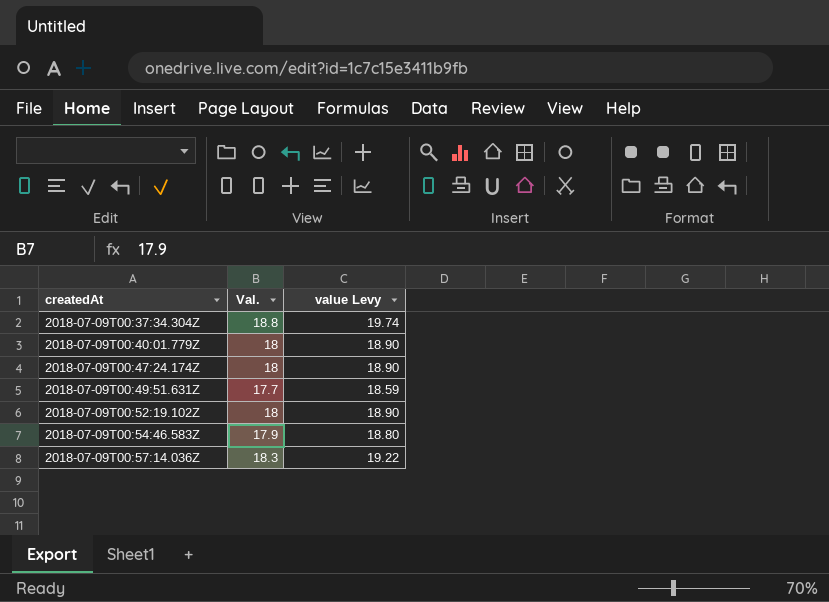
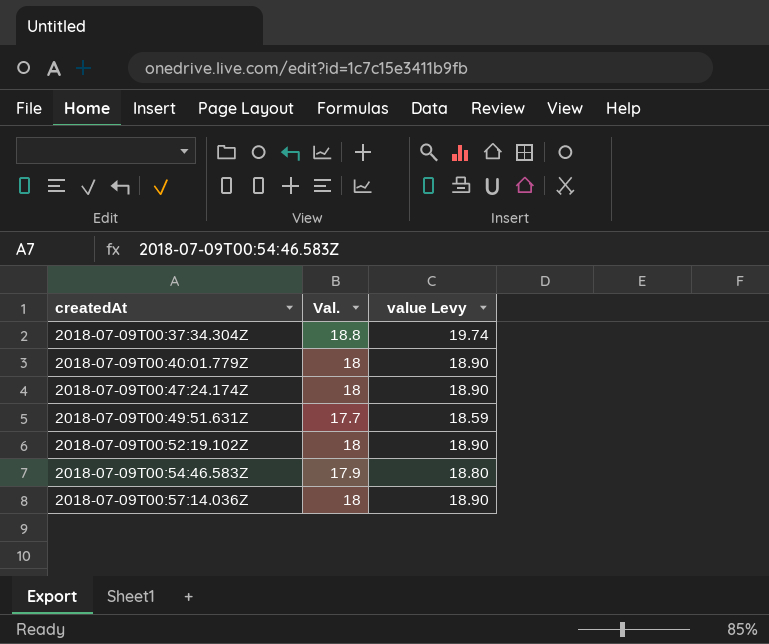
2018-07-09T00:57:14.036Z | Val.: 18.3 -> 18
2018-07-09T00:57:14.036Z | value Levy: 19.22 -> 18.90

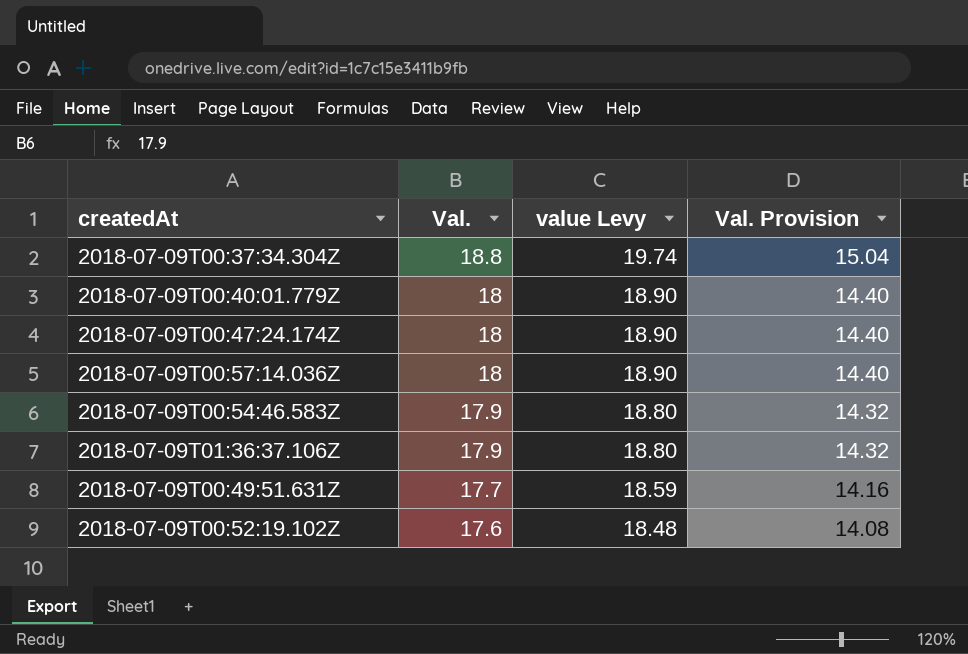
row order: createdAt ascending -> Val. descending
column Val. Provision | formula: none -> [Val.] * 0.8
row 2018-07-09T01:36:37.106Z: none -> 17.9 | 18.80 | 14.32
2018-07-09T00:52:19.102Z | Val.: 18 -> 17.6
2018-07-09T00:52:19.102Z | value Levy: 18.90 -> 18.48

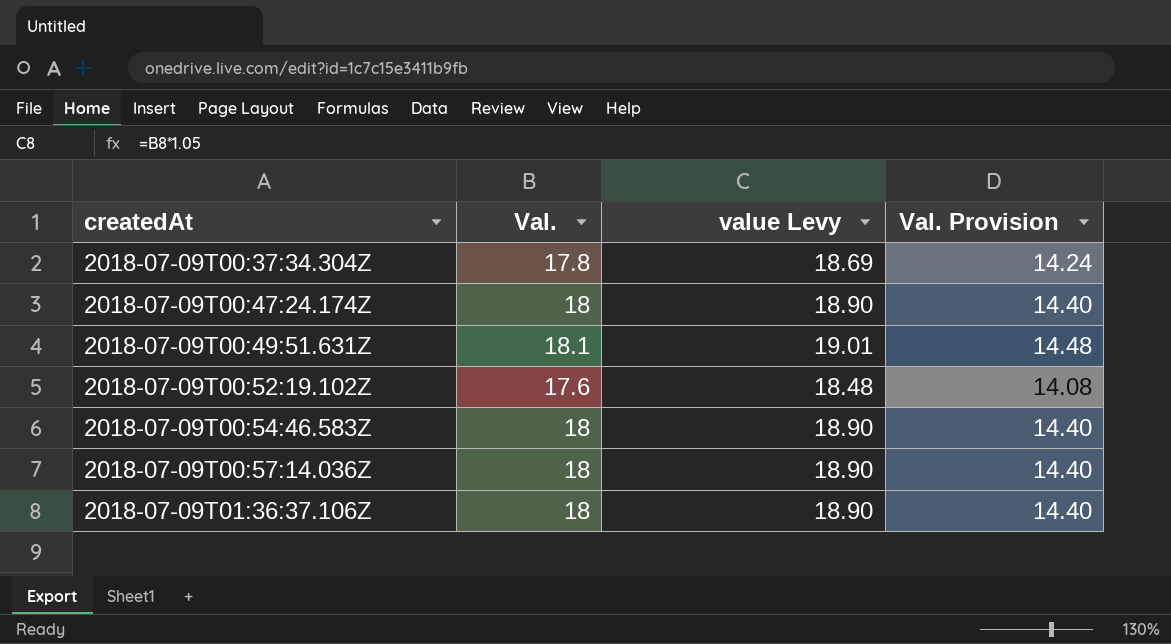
row order: Val. descending -> createdAt ascending
row 2018-07-09T00:40:01.779Z: 18 | 18.90 | 14.40 -> none
2018-07-09T00:37:34.304Z | Val.: 18.8 -> 17.8
2018-07-09T00:37:34.304Z | value Levy: 19.74 -> 18.69
2018-07-09T00:37:34.304Z | Val. Provision: 15.04 -> 14.24
2018-07-09T00:49:51.631Z | Val.: 17.7 -> 18.1
2018-07-09T00:49:51.631Z | value Levy: 18.59 -> 19.01
2018-07-09T00:49:51.631Z | Val. Provision: 14.16 -> 14.48
2018-07-09T00:54:46.583Z | Val.: 17.9 -> 18
2018-07-09T00:54:46.583Z | value Levy: 18.80 -> 18.90
2018-07-09T00:54:46.583Z | Val. Provision: 14.32 -> 14.40
2018-07-09T01:36:37.106Z | Val.: 17.9 -> 18
2018-07-09T01:36:37.106Z | value Levy: 18.80 -> 18.90
2018-07-09T01:36:37.106Z | Val. Provision: 14.32 -> 14.40

